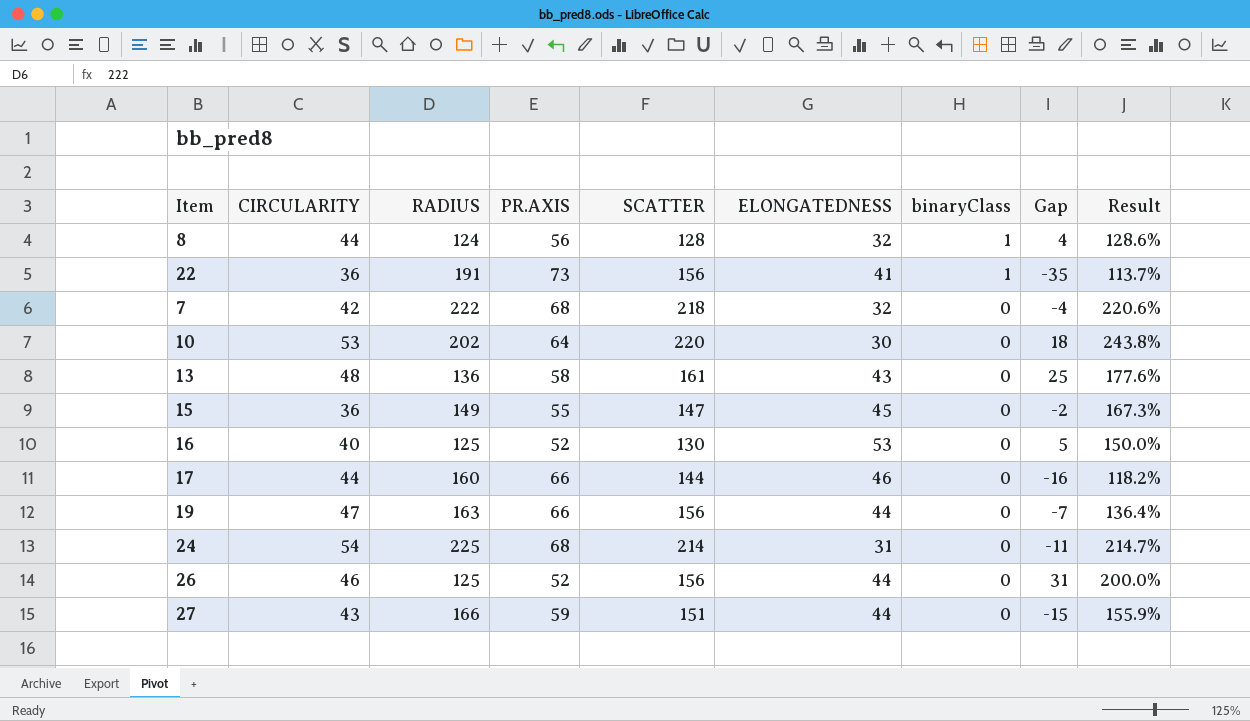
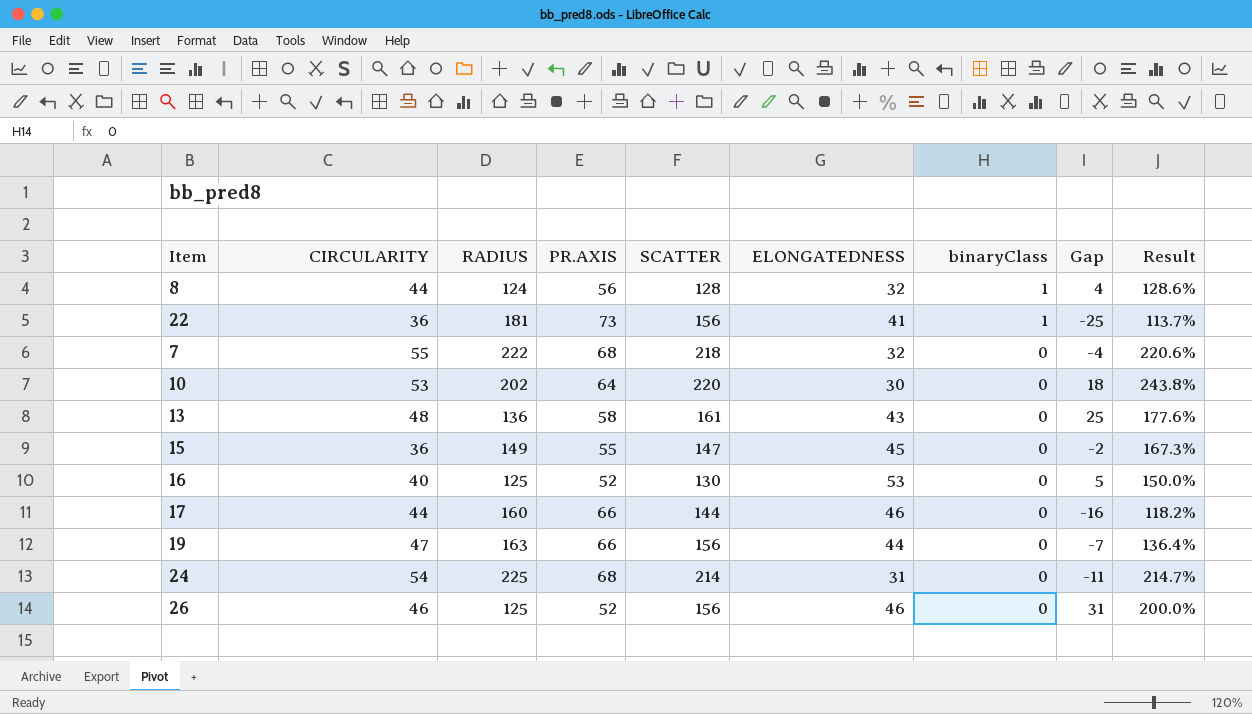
row 27: 43 | 166 | 59 | 151 | 44 | 0 | -15 | 155.9% -> none
22 | RADIUS: 191 -> 181
22 | Gap: -35 -> -25
7 | CIRCULARITY: 42 -> 55
26 | ELONGATEDNESS: 44 -> 46

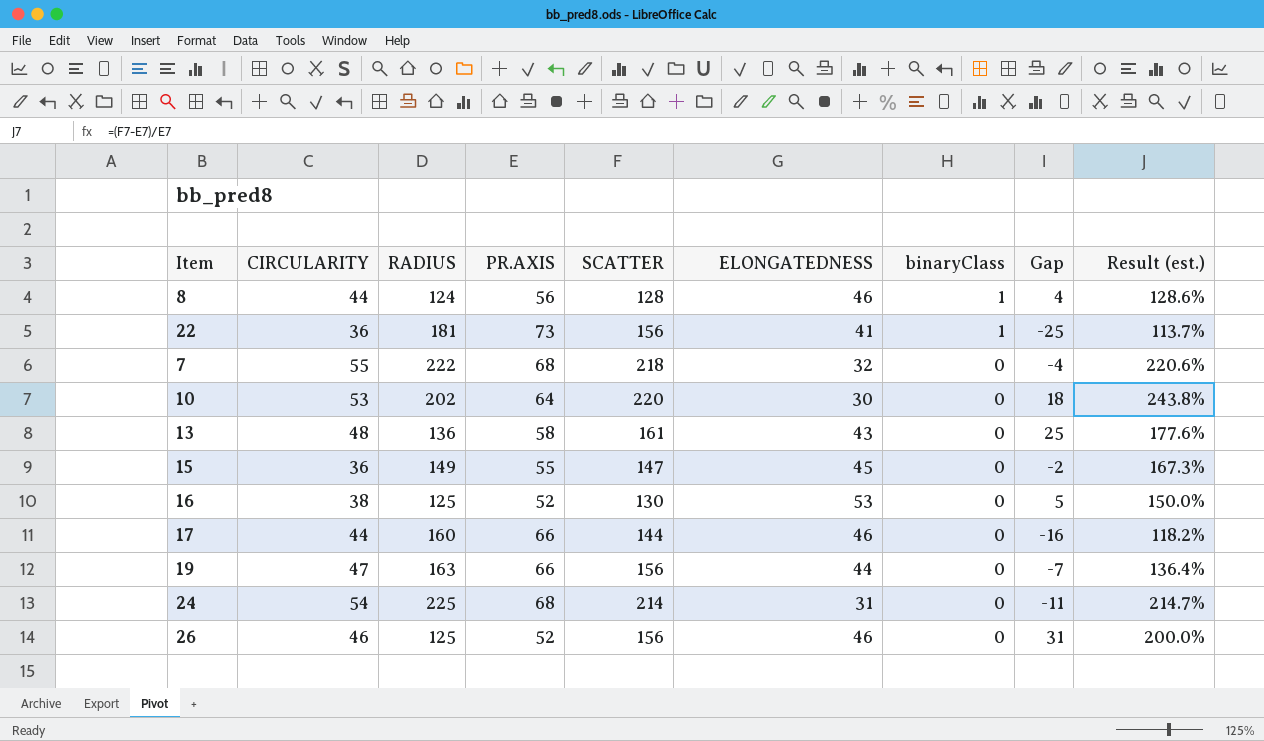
column name: Result -> Result (est.)
8 | ELONGATEDNESS: 32 -> 46
16 | CIRCULARITY: 40 -> 38

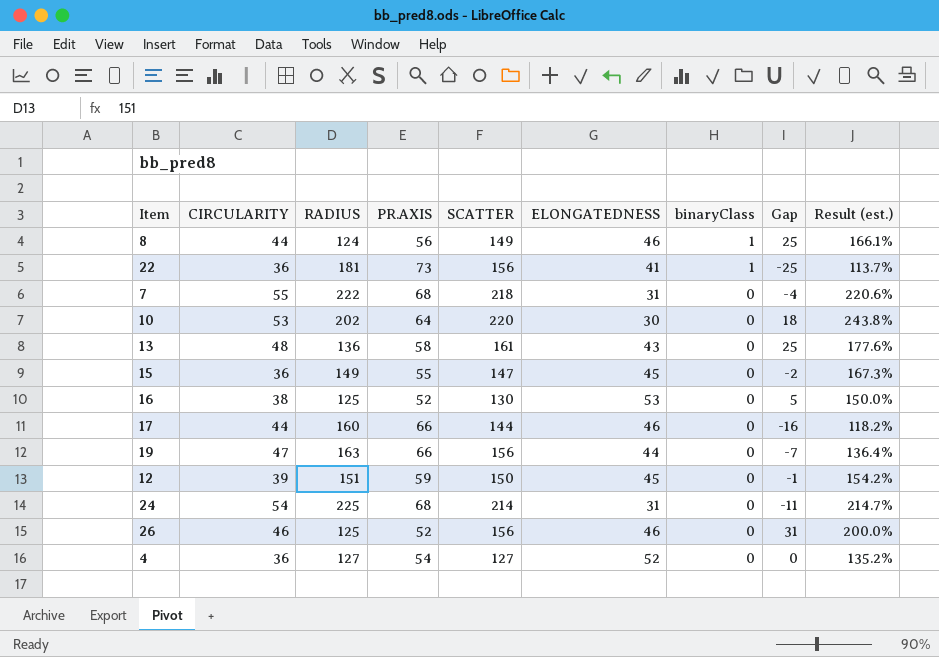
8 | SCATTER: 128 -> 149
8 | Gap: 4 -> 25
8 | Result (est.): 128.6% -> 166.1%
7 | ELONGATEDNESS: 32 -> 31
row 12: none -> 39 | 151 | 59 | 150 | 45 | 0 | -1 | 154.2%
row 4: none -> 36 | 127 | 54 | 127 | 52 | 0 | 0 | 135.2%

